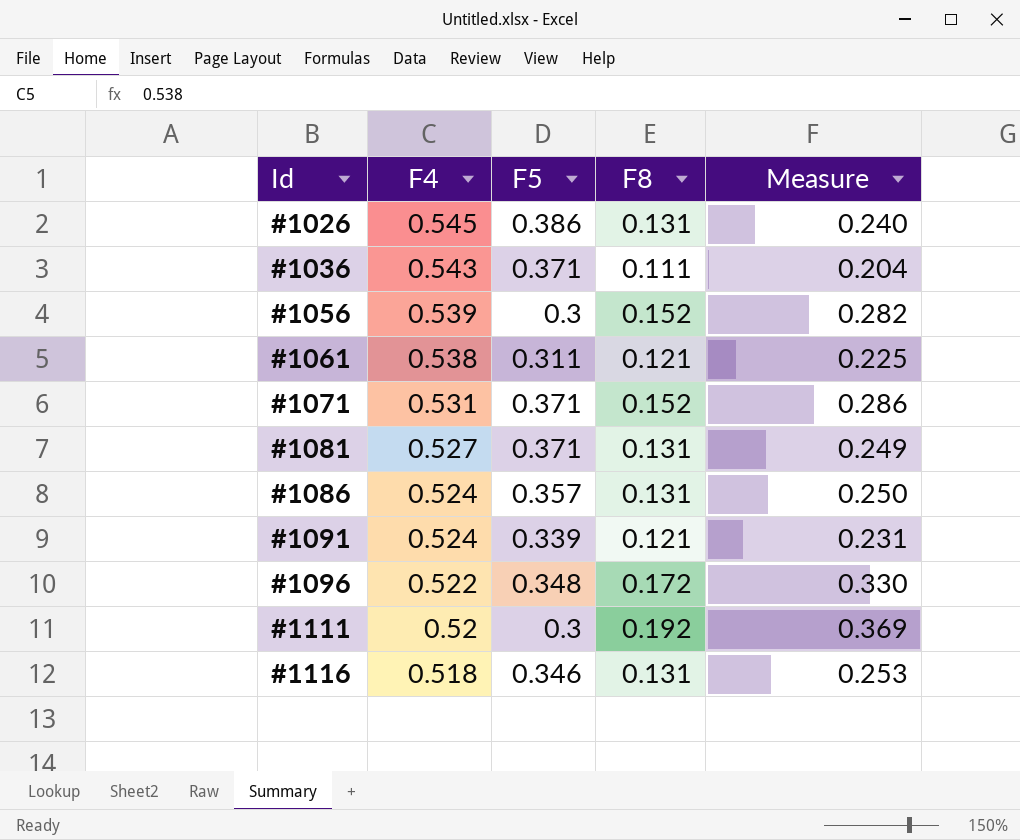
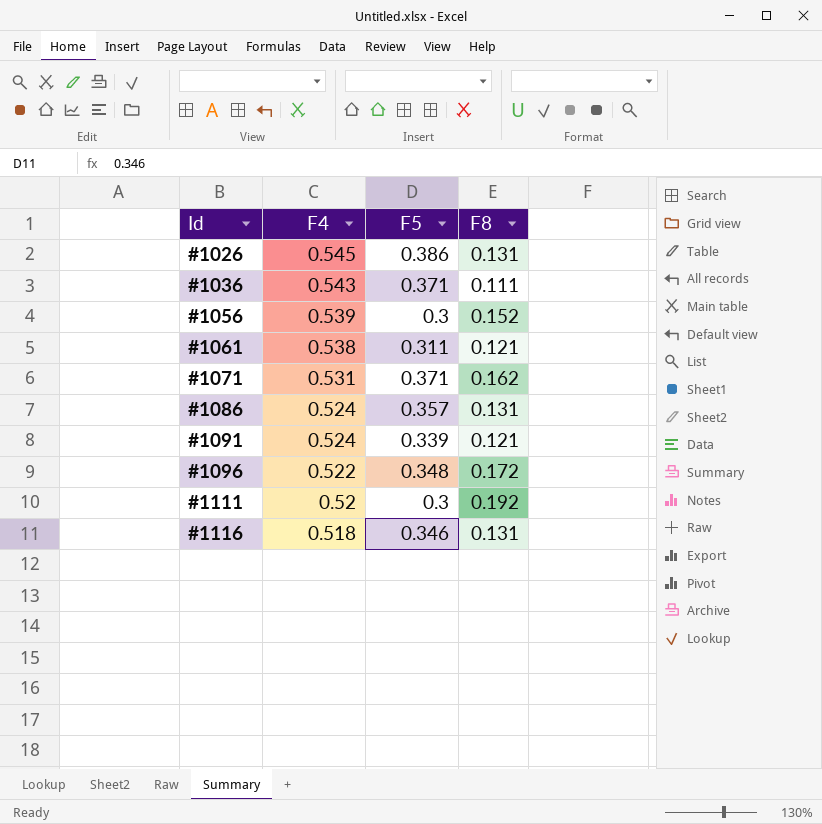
column Measure | formula: [F8] / [F4] -> none
row #1081: 0.527 | 0.371 | 0.131 | 0.249 -> none
#1071 | F8: 0.152 -> 0.162

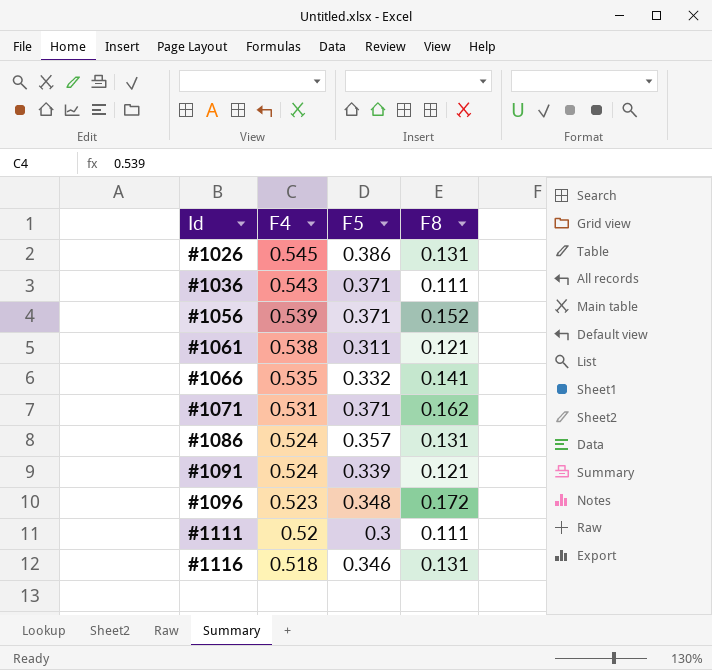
#1056 | F5: 0.3 -> 0.371
row #1066: none -> 0.535 | 0.332 | 0.141
#1096 | F4: 0.522 -> 0.523
#1111 | F8: 0.192 -> 0.111

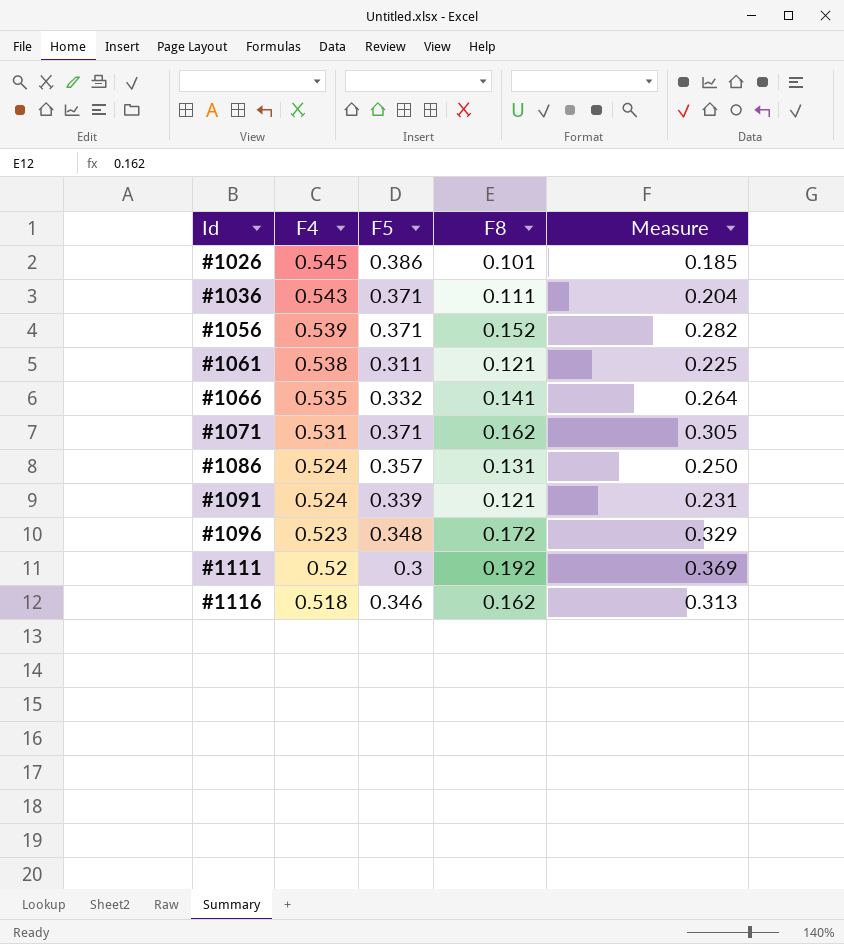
column Measure | formula: none -> [F8] / [F4]
#1026 | F8: 0.131 -> 0.101
#1111 | F8: 0.111 -> 0.192
#1116 | F8: 0.131 -> 0.162

